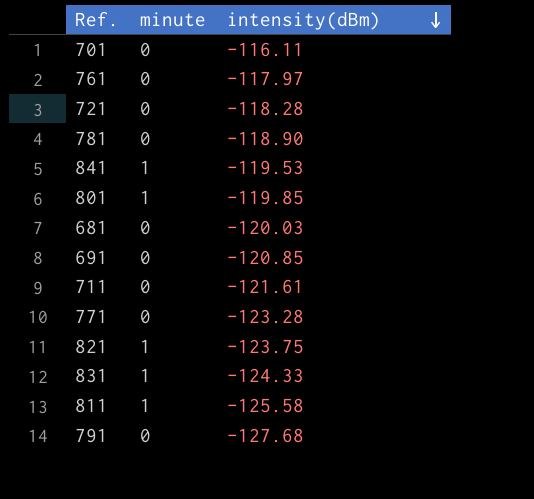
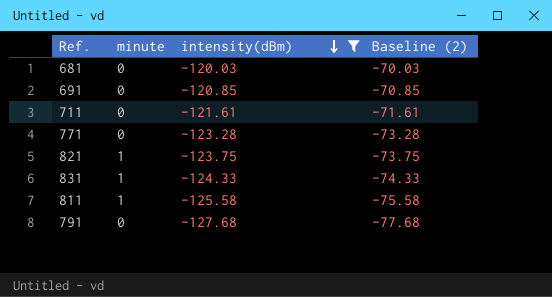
filter: none -> intensity(dBm) <= -120.03
column Baseline (2) | formula: none -> [intensity(dBm)] + 50

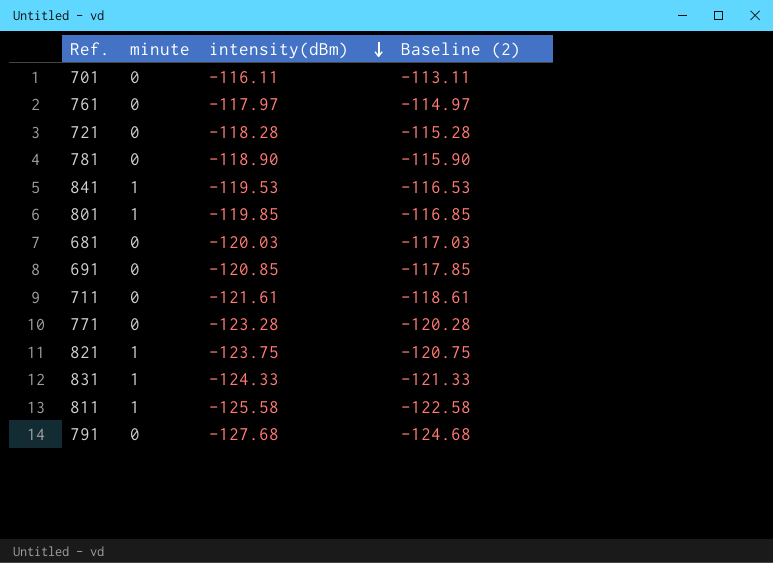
filter: intensity(dBm) <= -120.03 -> none
column Baseline (2) | formula: [intensity(dBm)] + 50 -> [intensity(dBm)] + 3

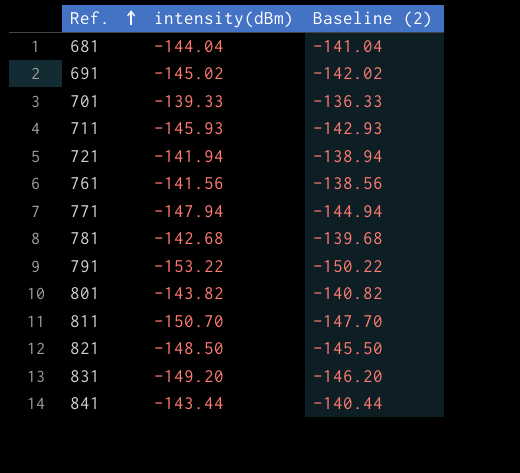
row order: intensity(dBm) descending -> Ref. ascending
column minute | position: 2 -> none
681 | intensity(dBm): -120.03 -> -144.04
681 | Baseline (2): -117.03 -> -141.04
691 | intensity(dBm): -120.85 -> -145.02
691 | Baseline (2): -117.85 -> -142.02
701 | intensity(dBm): -116.11 -> -139.33
701 | Baseline (2): -113.11 -> -136.33
711 | intensity(dBm): -121.61 -> -145.93
711 | Baseline (2): -118.61 -> -142.93
721 | intensity(dBm): -118.28 -> -141.94
721 | Baseline (2): -115.28 -> -138.94
761 | intensity(dBm): -117.97 -> -141.56
761 | Baseline (2): -114.97 -> -138.56
771 | intensity(dBm): -123.28 -> -147.94
771 | Baseline (2): -120.28 -> -144.94
781 | intensity(dBm): -118.90 -> -142.68
781 | Baseline (2): -115.90 -> -139.68
791 | intensity(dBm): -127.68 -> -153.22
791 | Baseline (2): -124.68 -> -150.22
801 | intensity(dBm): -119.85 -> -143.82
801 | Baseline (2): -116.85 -> -140.82
811 | intensity(dBm): -125.58 -> -150.70
811 | Baseline (2): -122.58 -> -147.70
821 | intensity(dBm): -123.75 -> -148.50
821 | Baseline (2): -120.75 -> -145.50
831 | intensity(dBm): -124.33 -> -149.20
831 | Baseline (2): -121.33 -> -146.20
841 | intensity(dBm): -119.53 -> -143.44
841 | Baseline (2): -116.53 -> -140.44

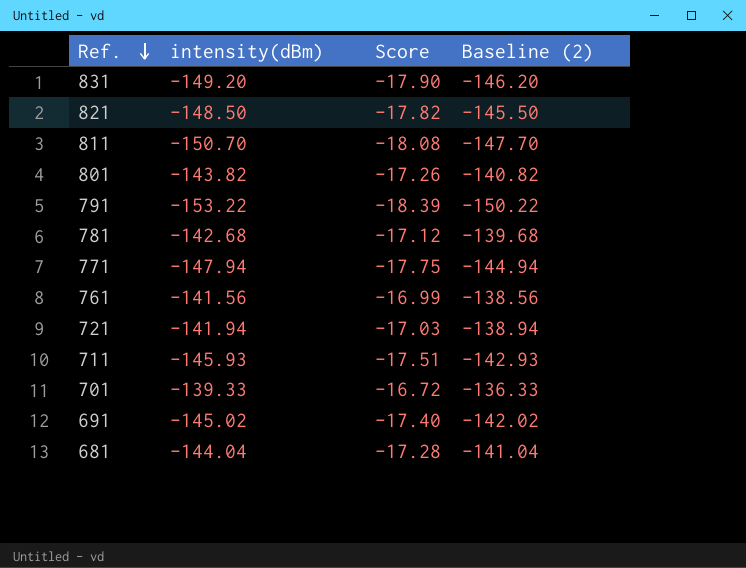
row order: Ref. ascending -> Ref. descending
column Score | formula: none -> [intensity(dBm)] * 0.12
row 841: -143.44 | -140.44 -> none

